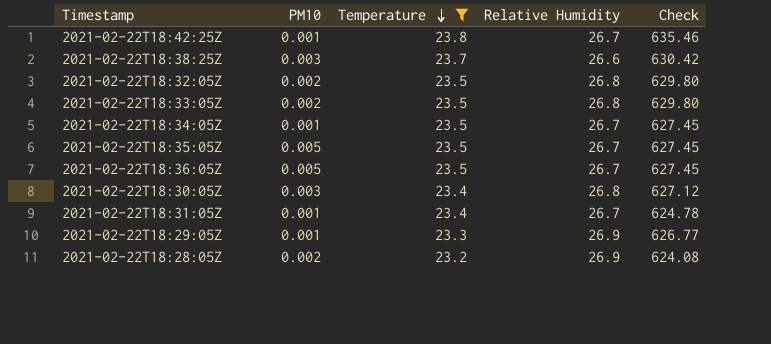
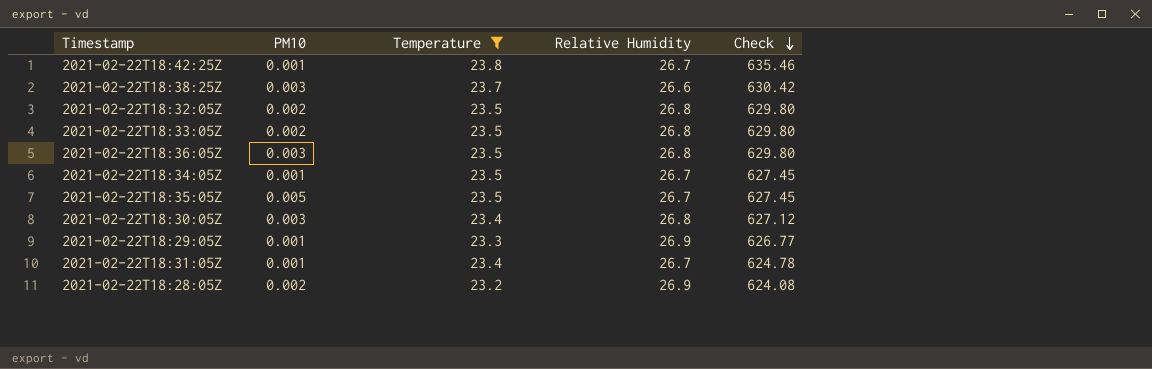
row order: Temperature descending -> Check descending
2021-02-22T18:36:05Z | PM10: 0.005 -> 0.003
2021-02-22T18:36:05Z | Relative Humidity: 26.7 -> 26.8
2021-02-22T18:36:05Z | Check: 627.45 -> 629.80

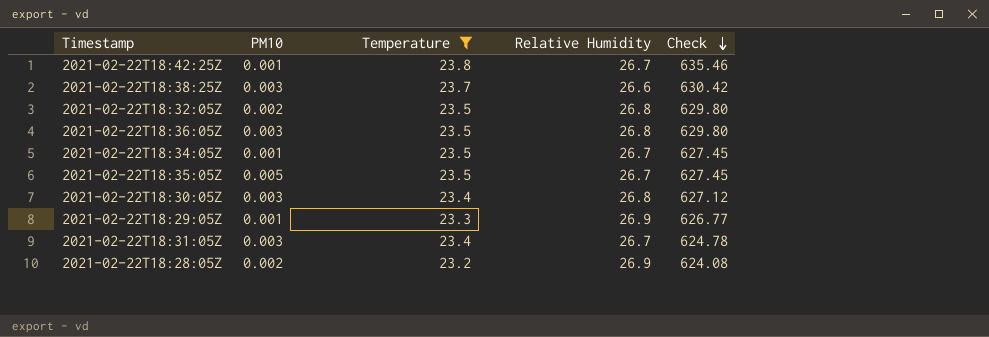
row 2021-02-22T18:33:05Z: 0.002 | 23.5 | 26.8 | 629.80 -> none
2021-02-22T18:31:05Z | PM10: 0.001 -> 0.003

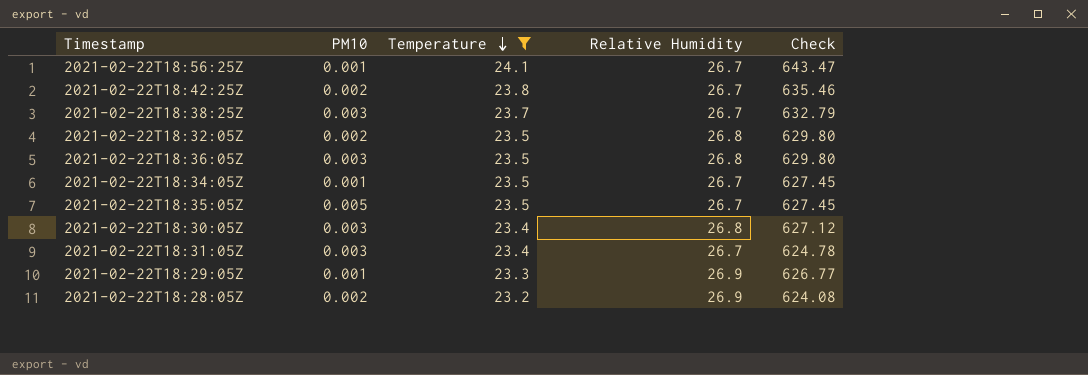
row order: Check descending -> Temperature descending
row 2021-02-22T18:56:25Z: none -> 0.001 | 24.1 | 26.7 | 643.47
2021-02-22T18:42:25Z | PM10: 0.001 -> 0.002
2021-02-22T18:38:25Z | Relative Humidity: 26.6 -> 26.7
2021-02-22T18:38:25Z | Check: 630.42 -> 632.79

